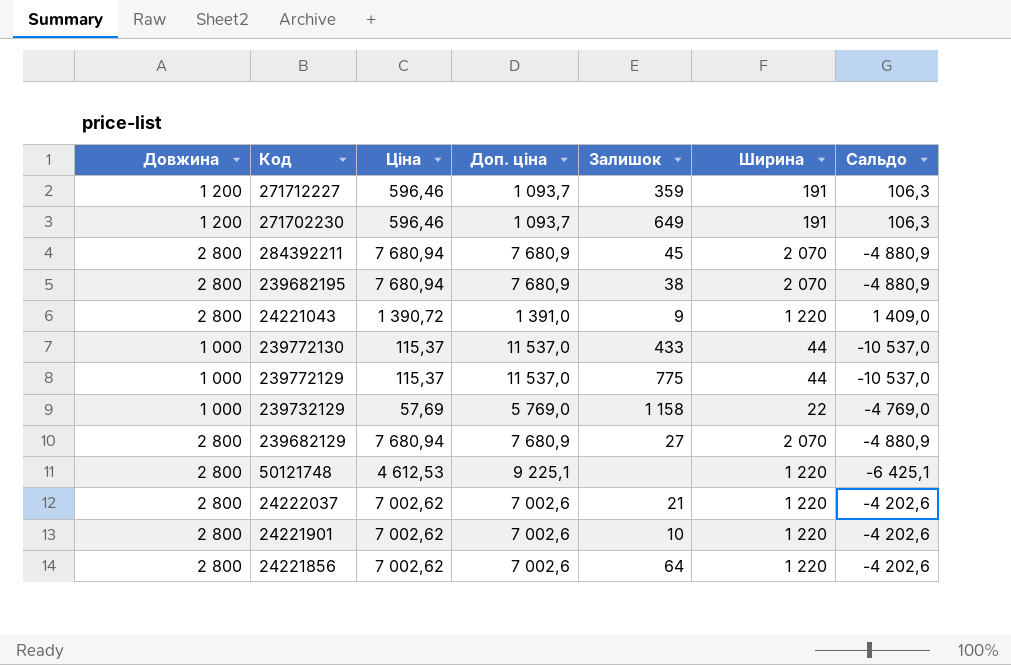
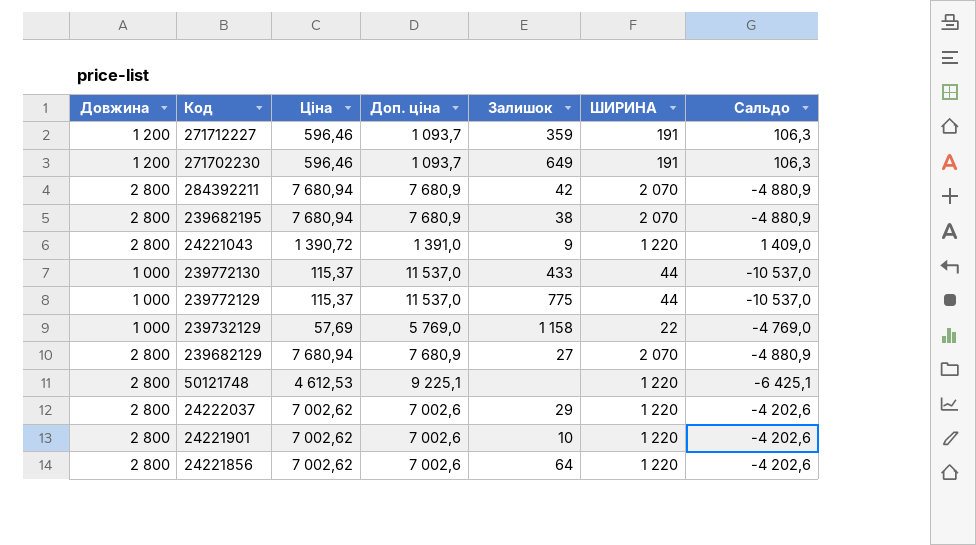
column name: Ширина -> ШИРИНА
284392211 | Залишок: 45 -> 42
24222037 | Залишок: 21 -> 29

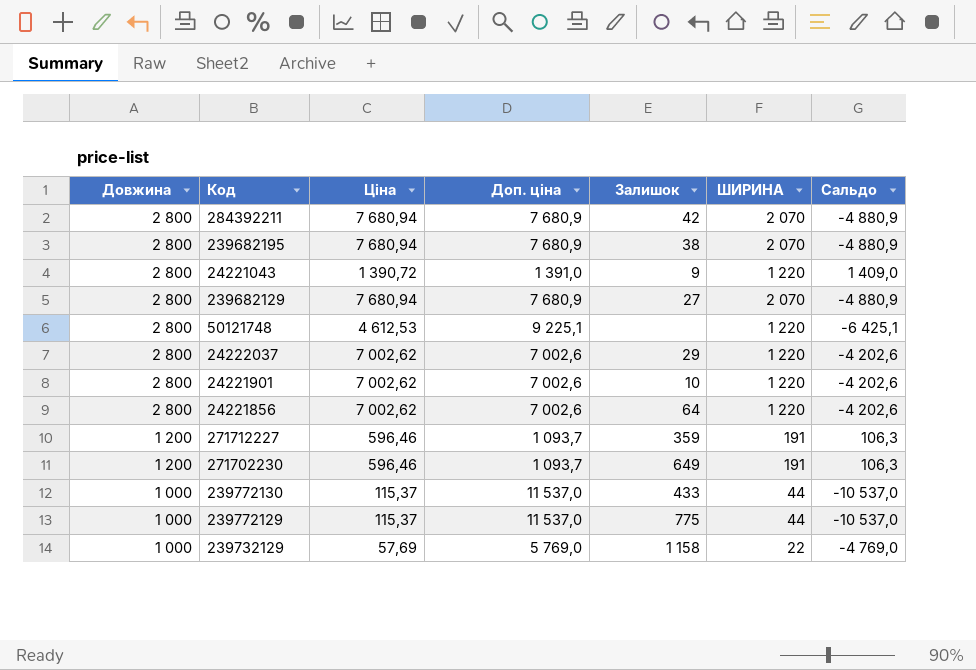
row order: none -> Довжина descending

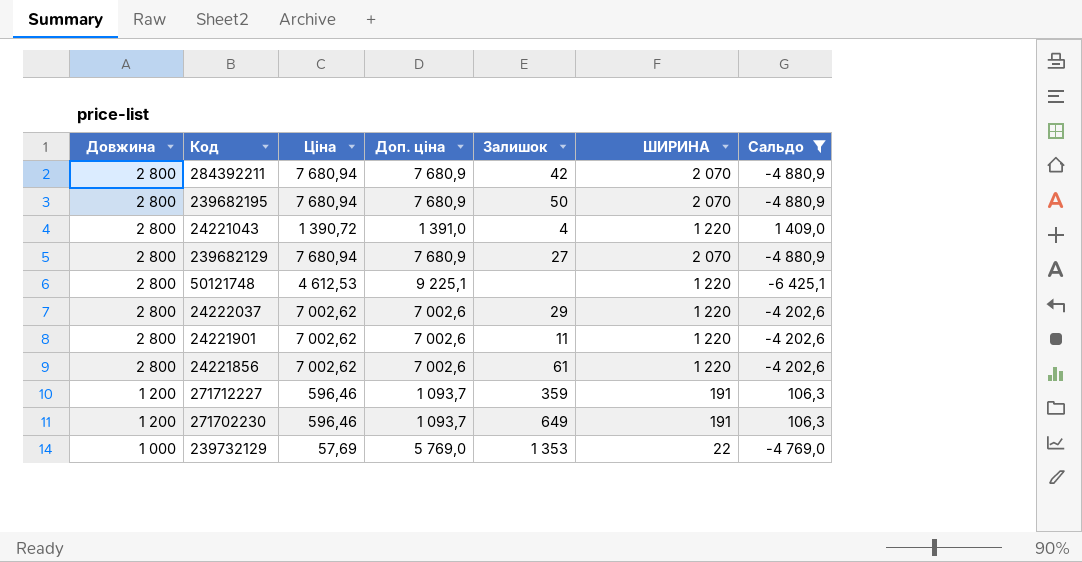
filter: none -> Сальдо != -10 537,0
239682195 | Залишок: 38 -> 50
24221043 | Залишок: 9 -> 4
24221901 | Залишок: 10 -> 11
24221856 | Залишок: 64 -> 61
239732129 | Залишок: 1 158 -> 1 353

